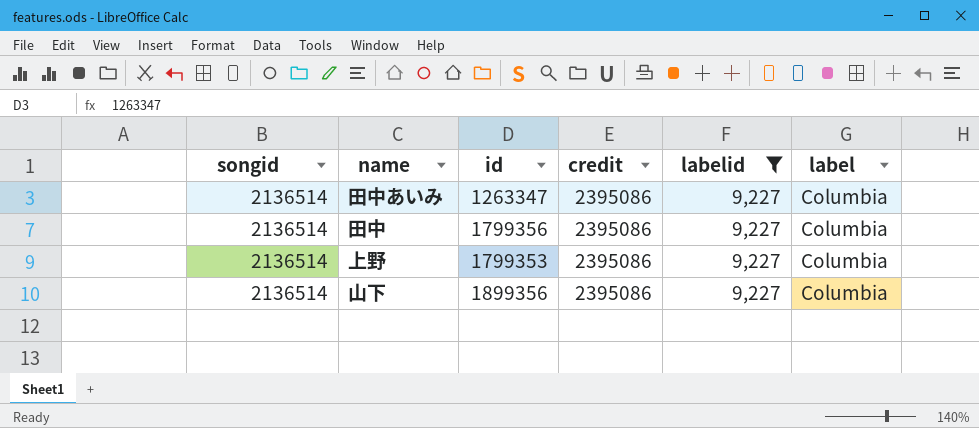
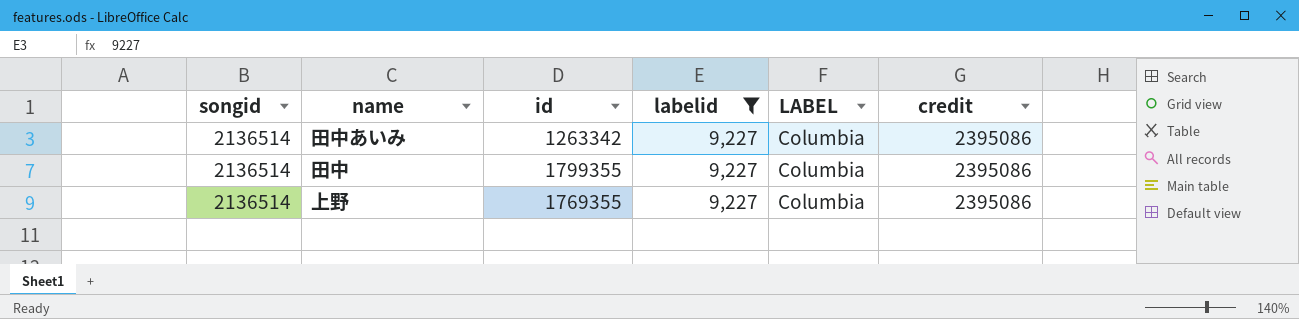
column name: label -> LABEL
column credit | position: 4 -> 6
row 山下: 2136514 | 1899356 | 2395086 | 9,227 | Columbia -> none
田中あいみ | id: 1263347 -> 1263342
田中 | id: 1799356 -> 1799355
上野 | id: 1799353 -> 1769355

